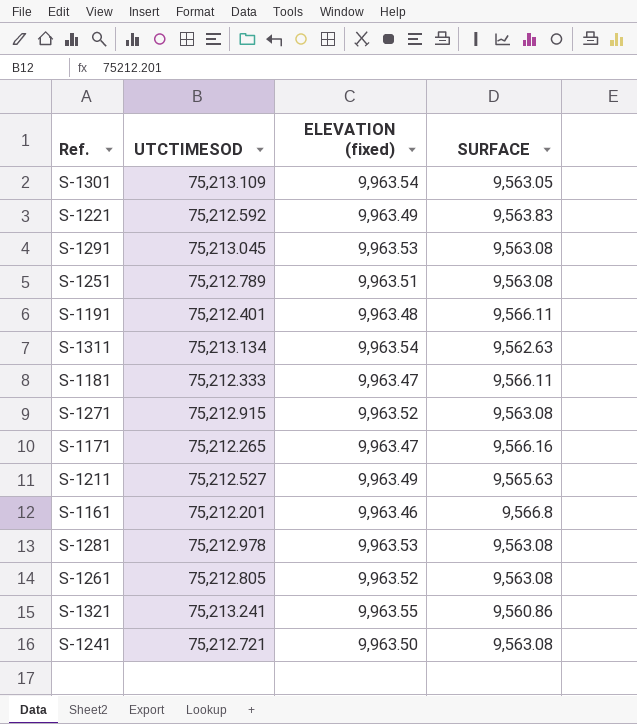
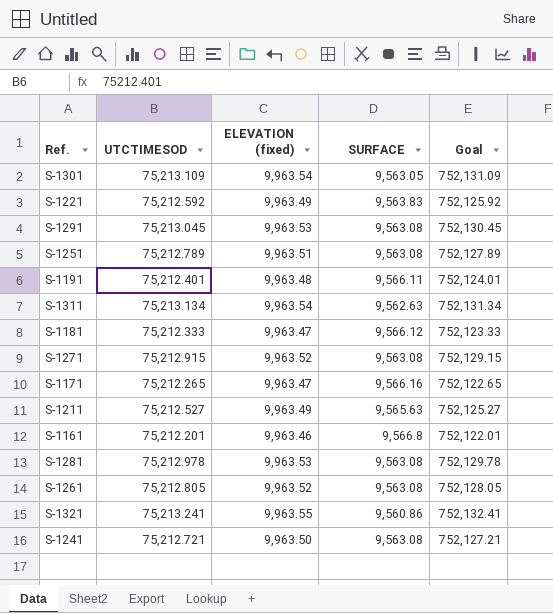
column Goal | formula: none -> [UTCTIMESOD] * 10
S-1181 | SURFACE: 9,566.11 -> 9,566.12

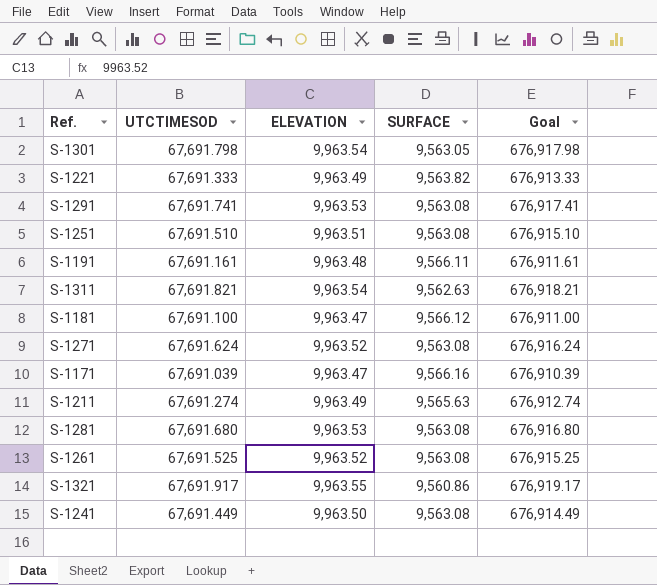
column name: ELEVATION (fixed) -> ELEVATION
row S-1161: 75,212.201 | 9,963.46 | 9,566.8 | 752,122.01 -> none
S-1301 | UTCTIMESOD: 75,213.109 -> 67,691.798
S-1301 | Goal: 752,131.09 -> 676,917.98
S-1221 | UTCTIMESOD: 75,212.592 -> 67,691.333
S-1221 | SURFACE: 9,563.83 -> 9,563.82
S-1221 | Goal: 752,125.92 -> 676,913.33
S-1291 | UTCTIMESOD: 75,213.045 -> 67,691.741
S-1291 | Goal: 752,130.45 -> 676,917.41
S-1251 | UTCTIMESOD: 75,212.789 -> 67,691.510
S-1251 | Goal: 752,127.89 -> 676,915.10
S-1191 | UTCTIMESOD: 75,212.401 -> 67,691.161
S-1191 | Goal: 752,124.01 -> 676,911.61
S-1311 | UTCTIMESOD: 75,213.134 -> 67,691.821
S-1311 | Goal: 752,131.34 -> 676,918.21
S-1181 | UTCTIMESOD: 75,212.333 -> 67,691.100
S-1181 | Goal: 752,123.33 -> 676,911.00
S-1271 | UTCTIMESOD: 75,212.915 -> 67,691.624
S-1271 | Goal: 752,129.15 -> 676,916.24
S-1171 | UTCTIMESOD: 75,212.265 -> 67,691.039
S-1171 | Goal: 752,122.65 -> 676,910.39
S-1211 | UTCTIMESOD: 75,212.527 -> 67,691.274
S-1211 | Goal: 752,125.27 -> 676,912.74
S-1281 | UTCTIMESOD: 75,212.978 -> 67,691.680
S-1281 | Goal: 752,129.78 -> 676,916.80
S-1261 | UTCTIMESOD: 75,212.805 -> 67,691.525
S-1261 | Goal: 752,128.05 -> 676,915.25
S-1321 | UTCTIMESOD: 75,213.241 -> 67,691.917
S-1321 | Goal: 752,132.41 -> 676,919.17
S-1241 | UTCTIMESOD: 75,212.721 -> 67,691.449
S-1241 | Goal: 752,127.21 -> 676,914.49

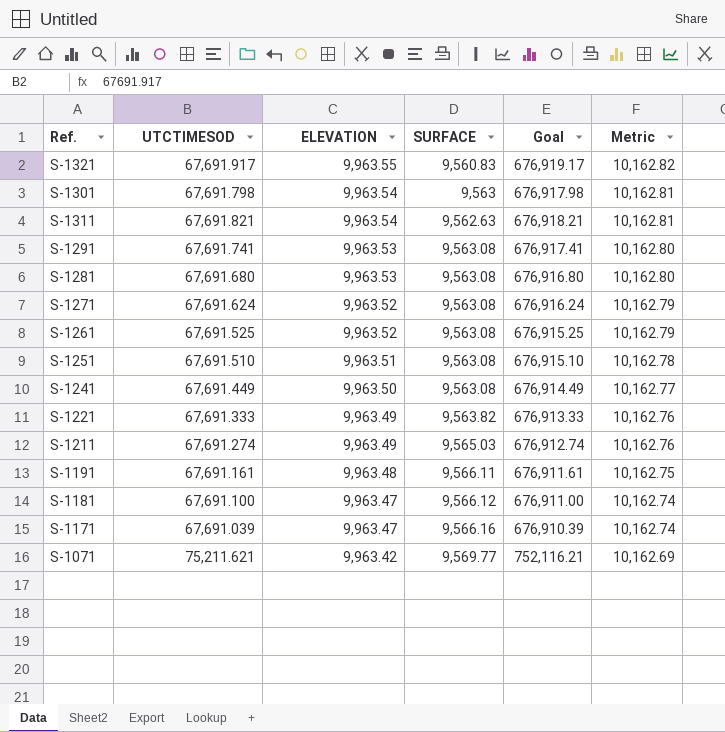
row order: none -> ELEVATION descending
column Metric | formula: none -> [ELEVATION] * 1.02
S-1321 | SURFACE: 9,560.86 -> 9,560.83
S-1301 | SURFACE: 9,563.05 -> 9,563
S-1211 | SURFACE: 9,565.63 -> 9,565.03
row S-1071: none -> 75,211.621 | 9,963.42 | 9,569.77 | 752,116.21 | 10,162.69

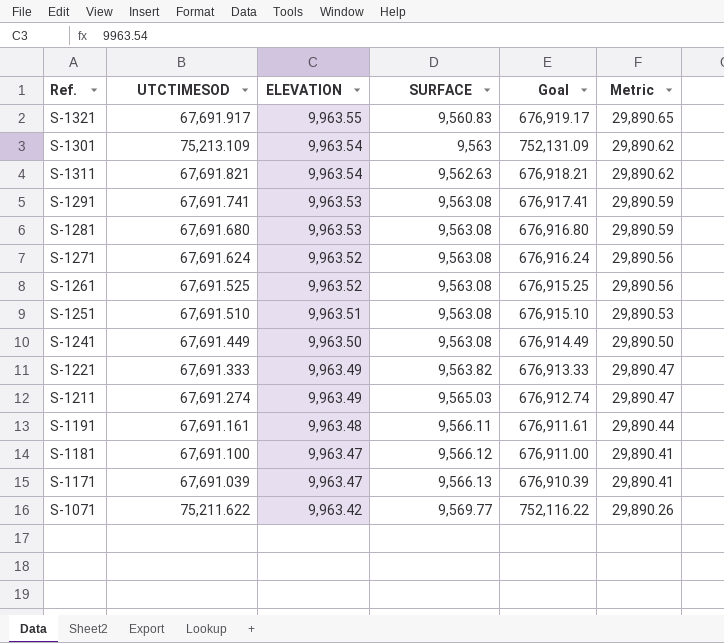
column Metric | formula: [ELEVATION] * 1.02 -> [ELEVATION] * 3
S-1301 | UTCTIMESOD: 67,691.798 -> 75,213.109
S-1301 | Goal: 676,917.98 -> 752,131.09
S-1171 | SURFACE: 9,566.16 -> 9,566.13
S-1071 | UTCTIMESOD: 75,211.621 -> 75,211.622
S-1071 | Goal: 752,116.21 -> 752,116.22

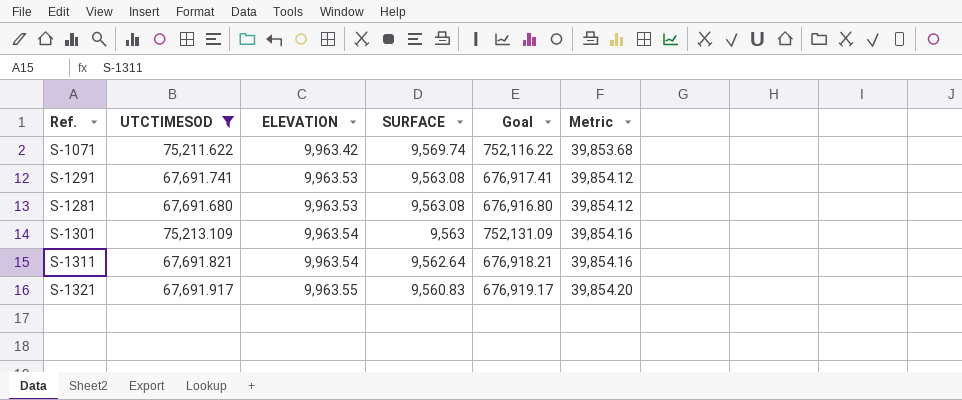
filter: none -> UTCTIMESOD >= 67,691.680
row order: ELEVATION descending -> ELEVATION ascending
column Metric | formula: [ELEVATION] * 3 -> [ELEVATION] * 4
S-1071 | SURFACE: 9,569.77 -> 9,569.74
S-1311 | SURFACE: 9,562.63 -> 9,562.64

